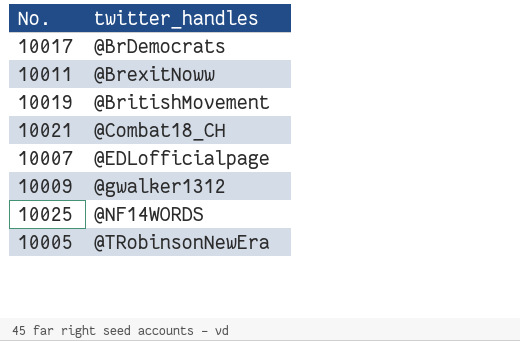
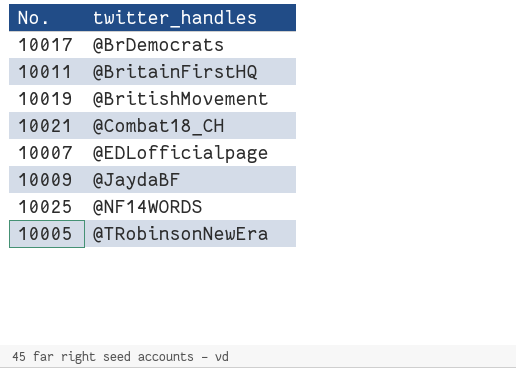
10011 | twitter_handles: @BrexitNoww -> @BritainFirstHQ
10009 | twitter_handles: @gwalker1312 -> @JaydaBF

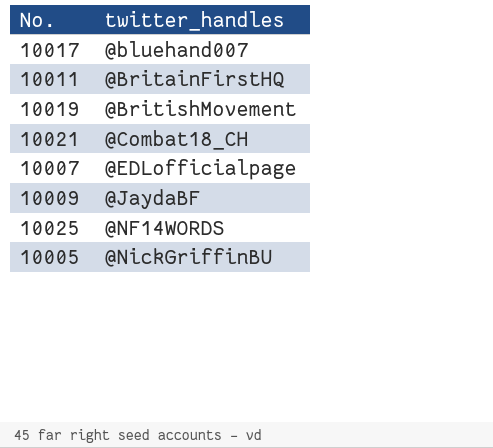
10017 | twitter_handles: @BrDemocrats -> @bluehand007
10005 | twitter_handles: @TRobinsonNewEra -> @NickGriffinBU

